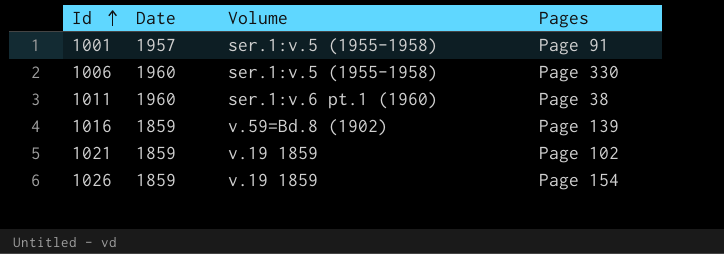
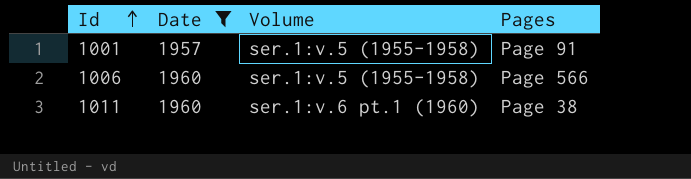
filter: none -> Date != 1859
1006 | Pages: Page 330 -> Page 566

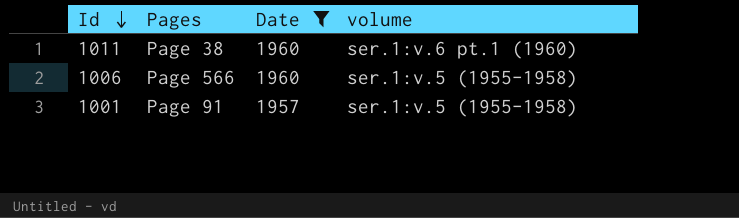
row order: Id ascending -> Id descending
column Pages | position: 4 -> 2
column name: Volume -> volume

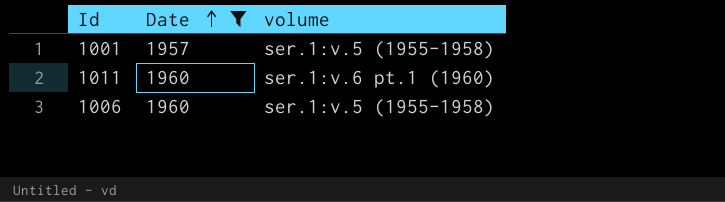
row order: Id descending -> Date ascending
column Pages | position: 2 -> none

